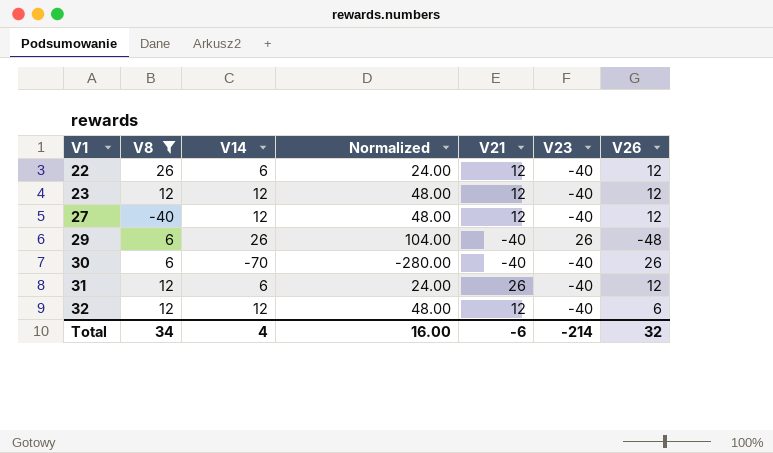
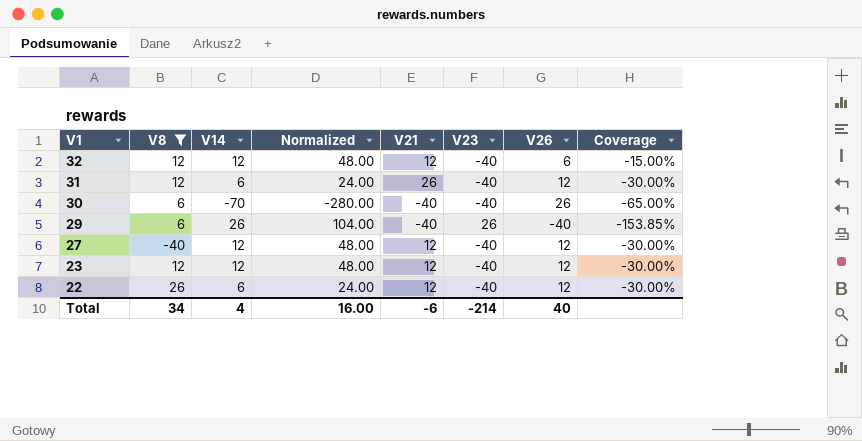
row order: V1 ascending -> V1 descending
column Coverage | formula: none -> [V26] / [V23]
29 | V26: -48 -> -40
Total | V26: 32 -> 40

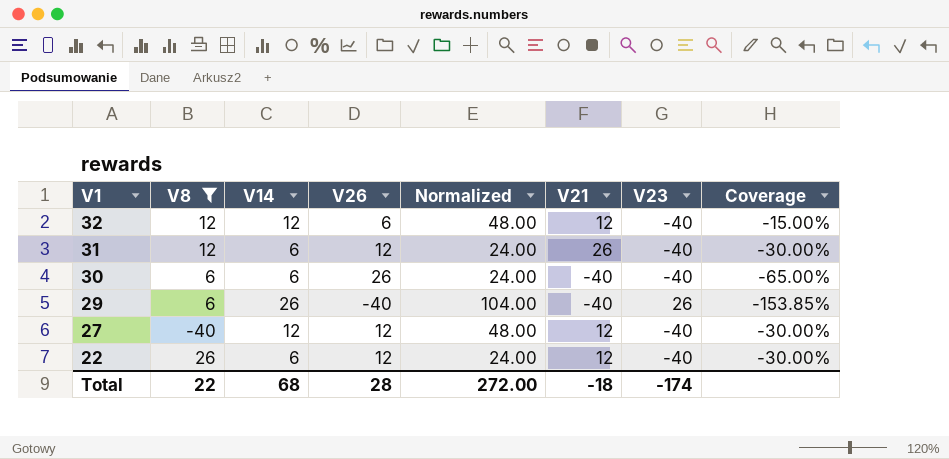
column V26 | position: 7 -> 4
row 23: 12 | 12 | 48.00 | 12 | -40 | 12 | -30.00% -> none
30 | V14: -70 -> 6
30 | Normalized: -280.00 -> 24.00
Total | V8: 34 -> 22
Total | V14: 4 -> 68
Total | V26: 40 -> 28
Total | Normalized: 16.00 -> 272.00
Total | V21: -6 -> -18
Total | V23: -214 -> -174

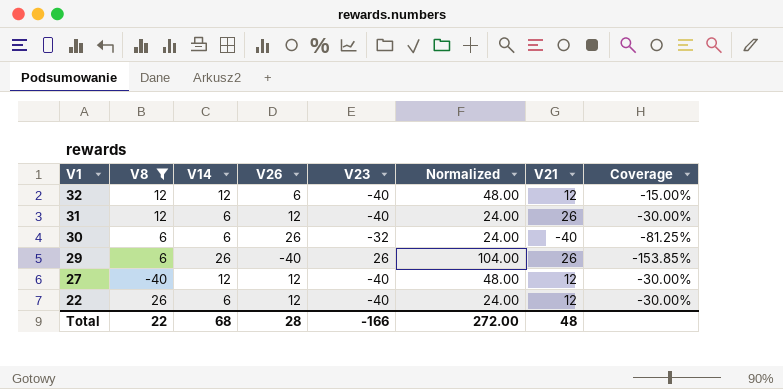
column V23 | position: 7 -> 5
30 | V23: -40 -> -32
30 | Coverage: -65.00% -> -81.25%
29 | V21: -40 -> 26
Total | V23: -174 -> -166
Total | V21: -18 -> 48

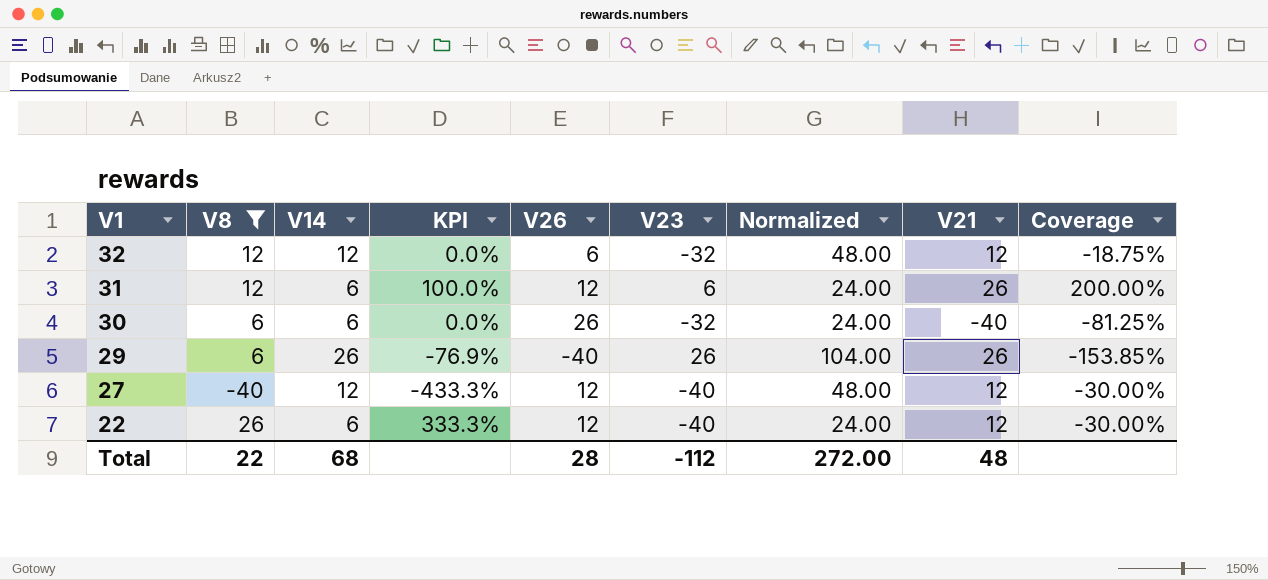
column KPI | formula: none -> ([V8] - [V14]) / [V14]
32 | V23: -40 -> -32
32 | Coverage: -15.00% -> -18.75%
31 | V23: -40 -> 6
31 | Coverage: -30.00% -> 200.00%
Total | V23: -166 -> -112

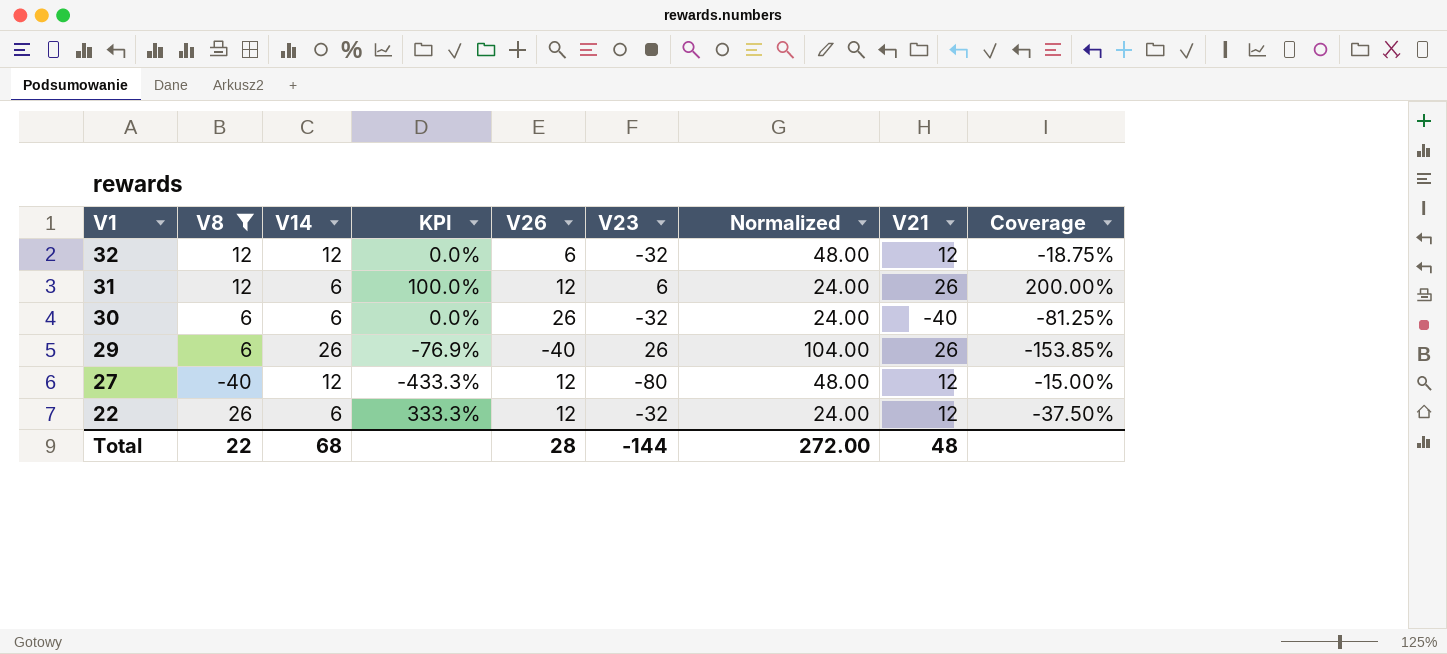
27 | V23: -40 -> -80
27 | Coverage: -30.00% -> -15.00%
22 | V23: -40 -> -32
22 | Coverage: -30.00% -> -37.50%
Total | V23: -112 -> -144

